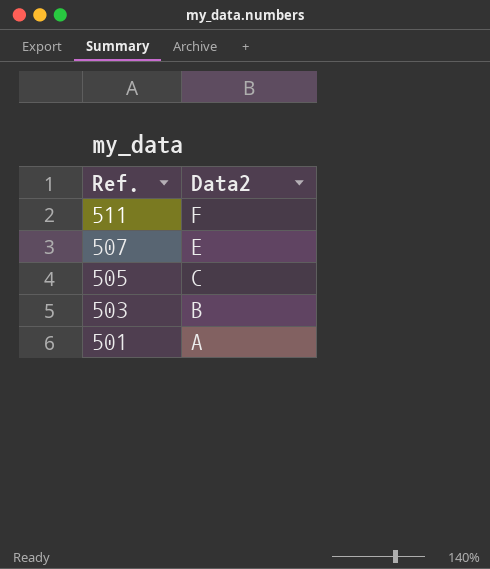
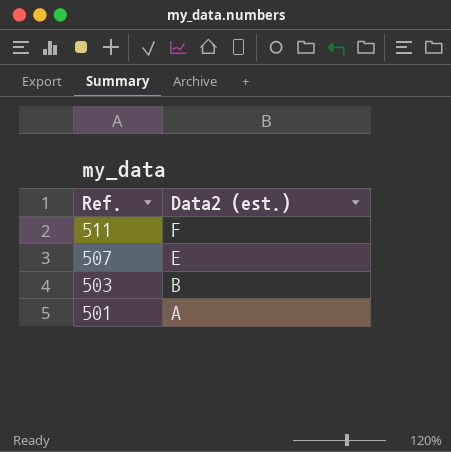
column name: Data2 -> Data2 (est.)
row 505: C -> none

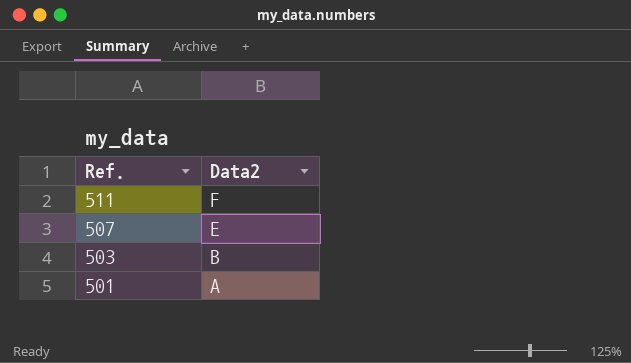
column name: Data2 (est.) -> Data2

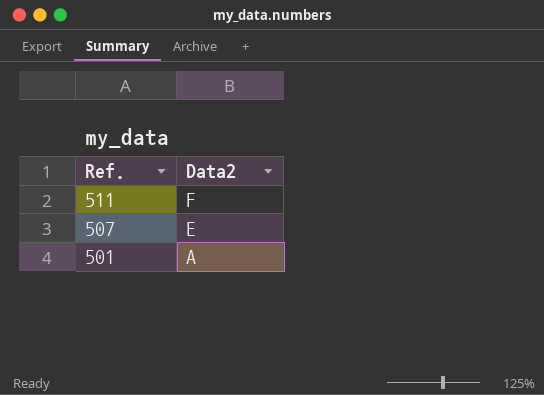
row 503: B -> none

